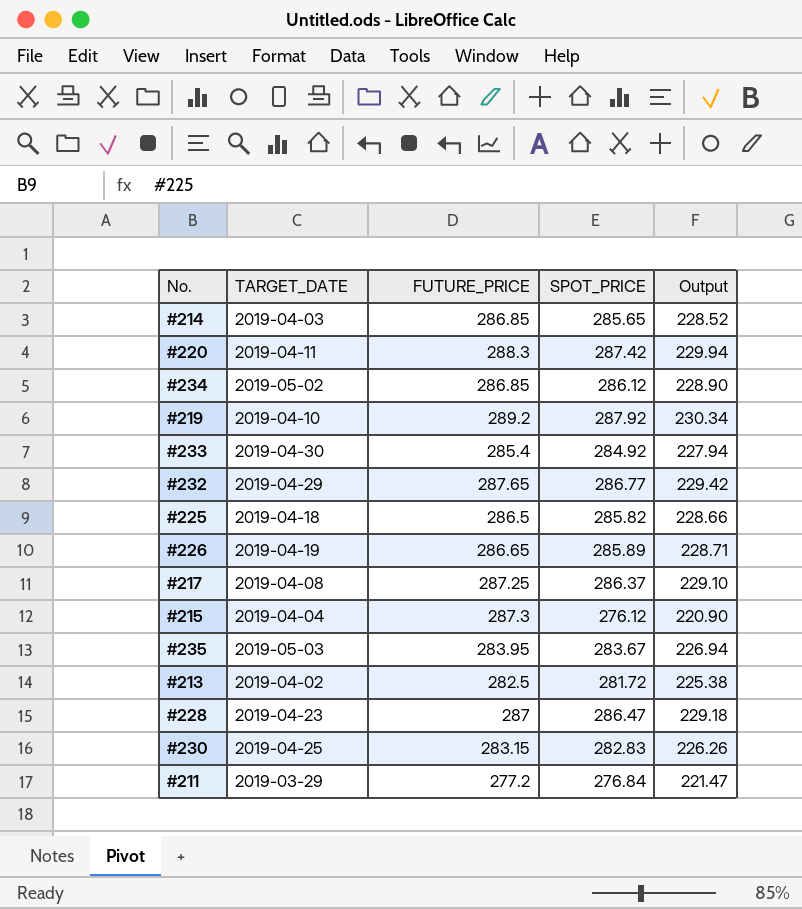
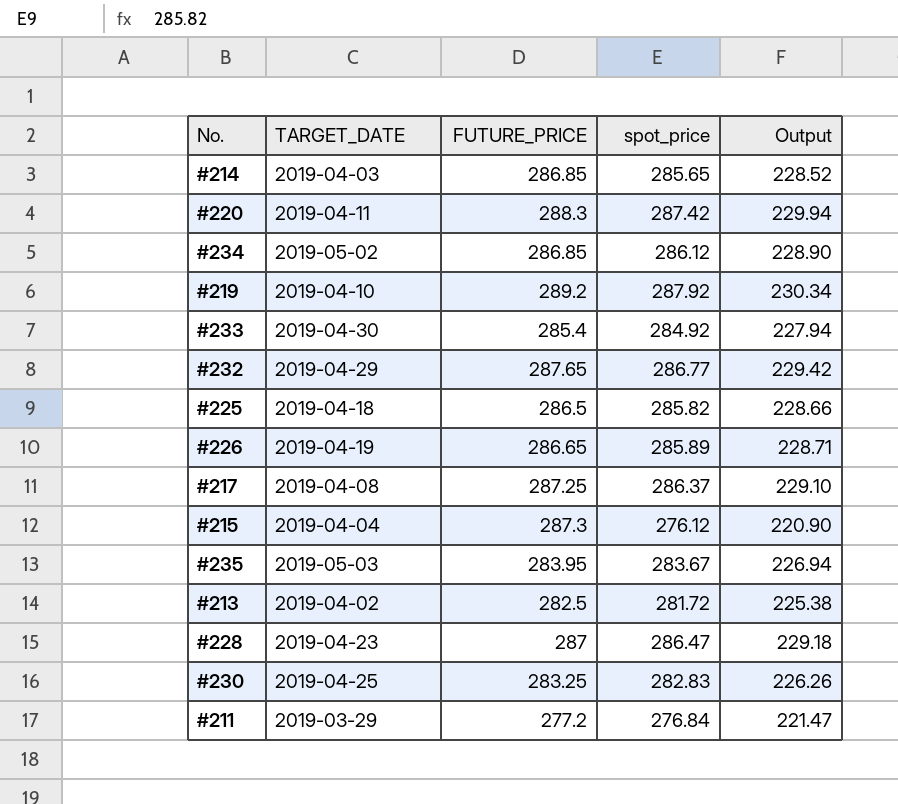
column name: SPOT_PRICE -> spot_price
#230 | FUTURE_PRICE: 283.15 -> 283.25

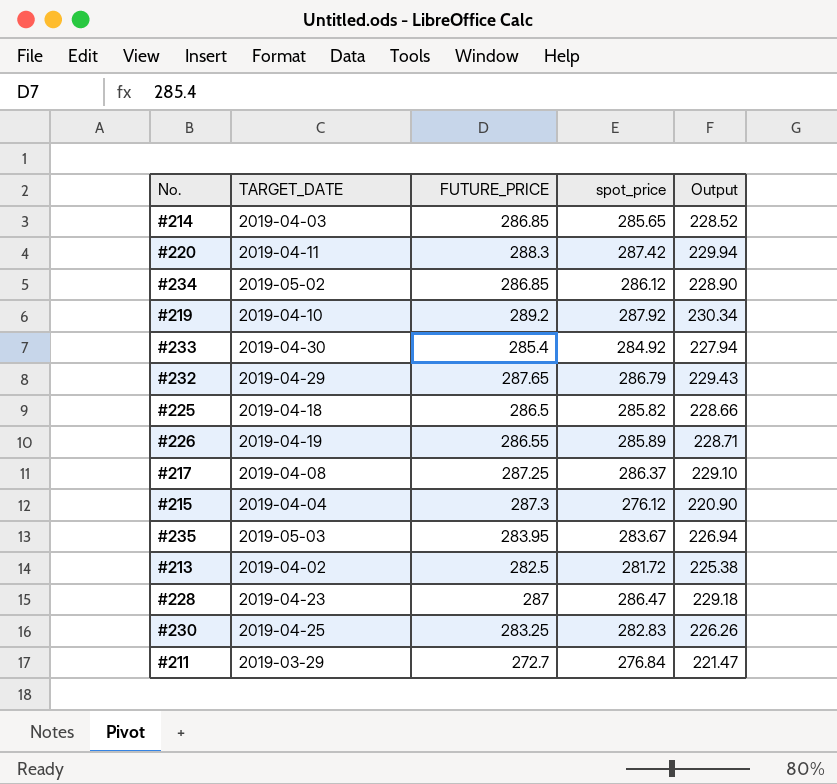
#232 | spot_price: 286.77 -> 286.79
#232 | Output: 229.42 -> 229.43
#226 | FUTURE_PRICE: 286.65 -> 286.55
#211 | FUTURE_PRICE: 277.2 -> 272.7

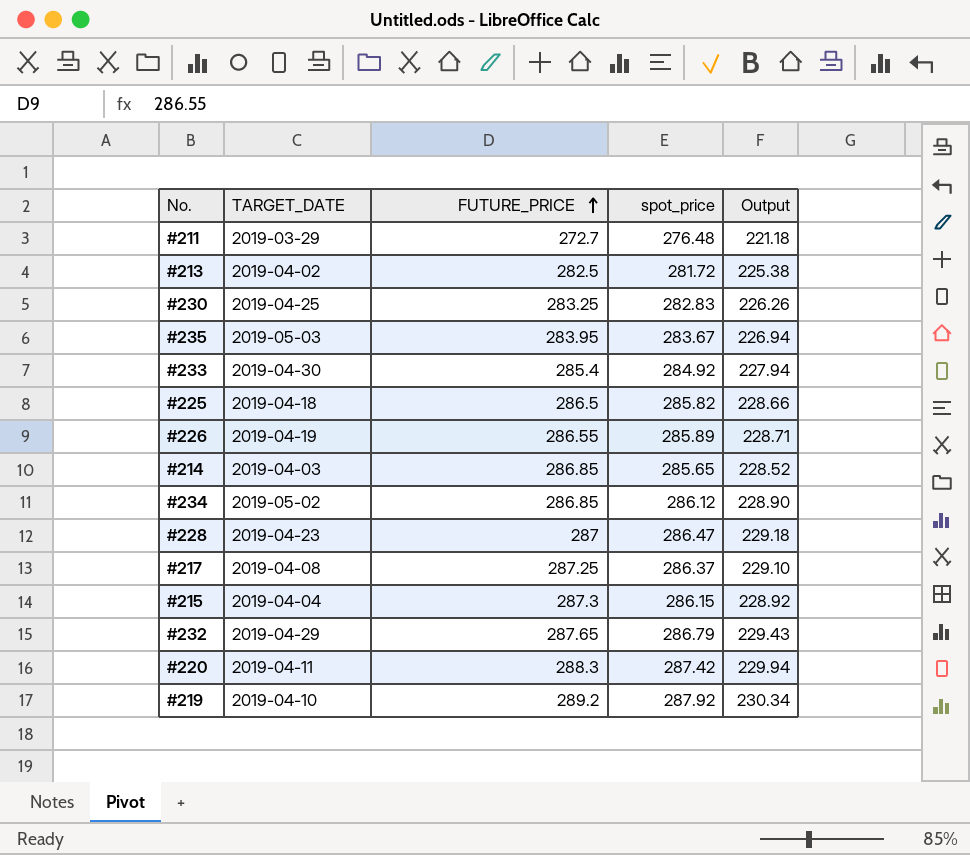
row order: none -> FUTURE_PRICE ascending
#211 | spot_price: 276.84 -> 276.48
#211 | Output: 221.47 -> 221.18
#215 | spot_price: 276.12 -> 286.15
#215 | Output: 220.90 -> 228.92

